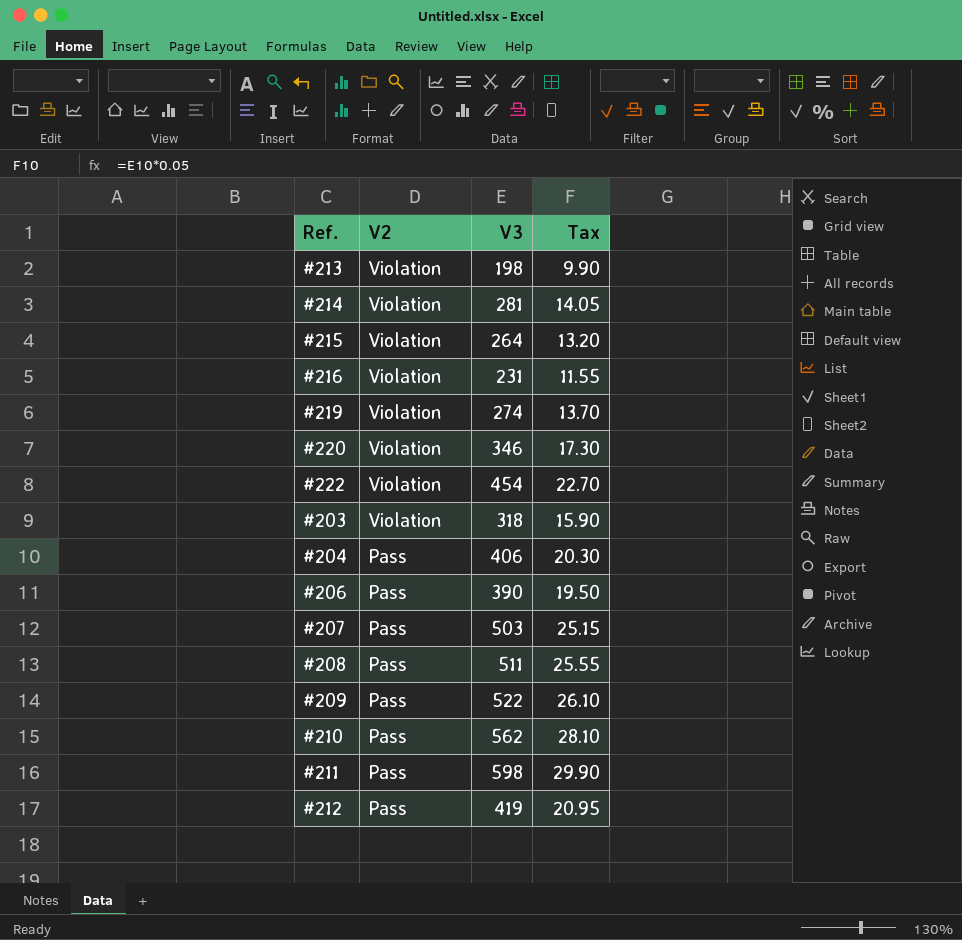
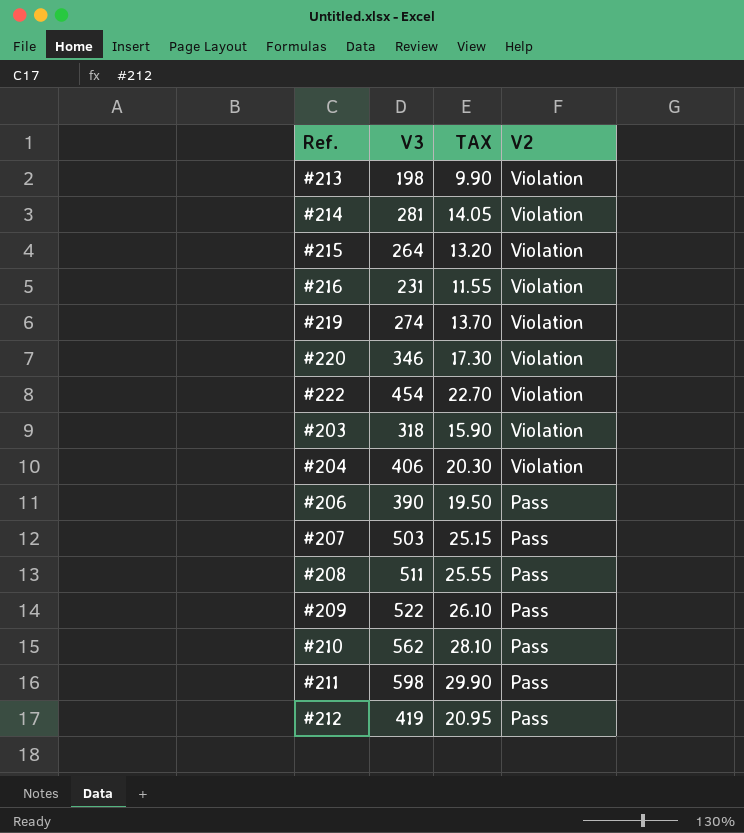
column name: Tax -> TAX
column V2 | position: 2 -> 4
#204 | V2: Pass -> Violation

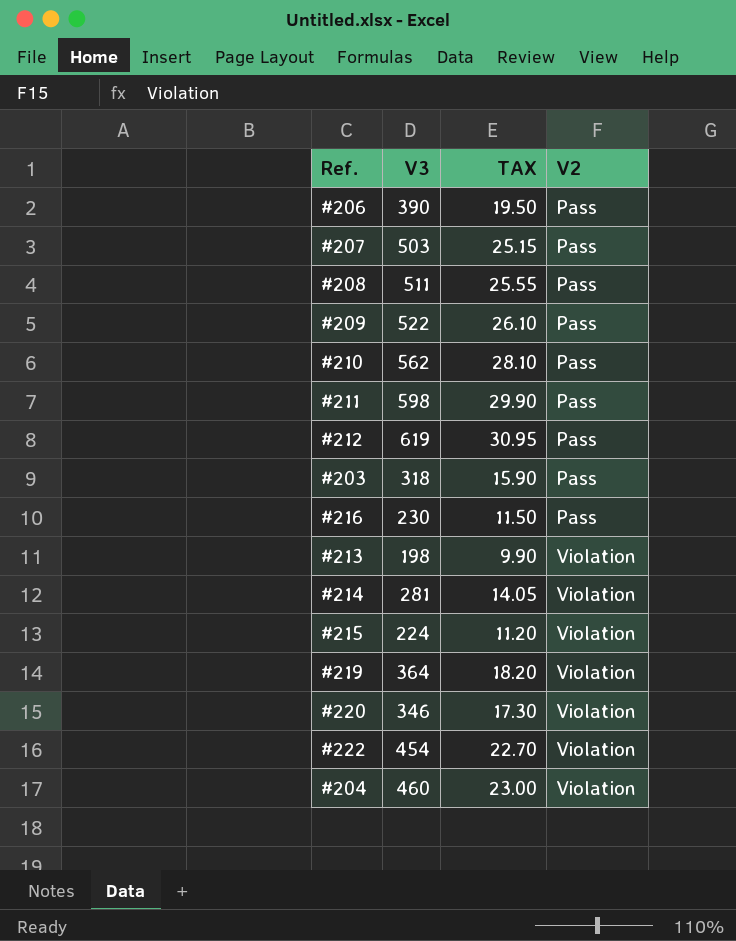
row order: V2 descending -> V2 ascending
#212 | V3: 419 -> 619
#212 | TAX: 20.95 -> 30.95
#203 | V2: Violation -> Pass
#216 | V3: 231 -> 230
#216 | TAX: 11.55 -> 11.50
#216 | V2: Violation -> Pass
#215 | V3: 264 -> 224
#215 | TAX: 13.20 -> 11.20
#219 | V3: 274 -> 364
#219 | TAX: 13.70 -> 18.20
#204 | V3: 406 -> 460
#204 | TAX: 20.30 -> 23.00

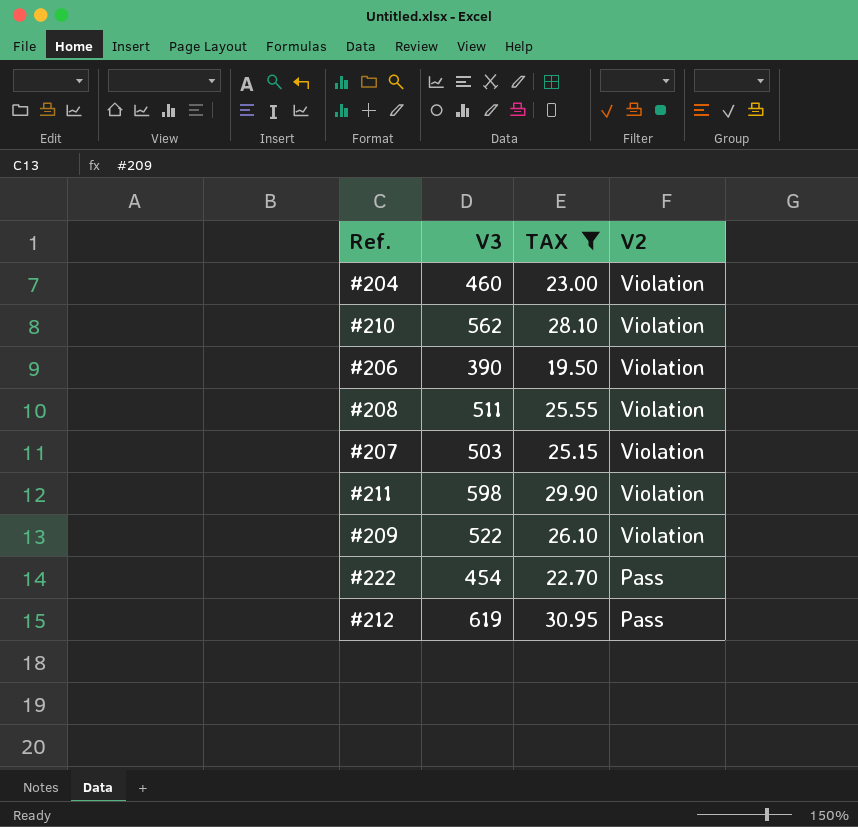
filter: none -> TAX >= 19.50
row order: V2 ascending -> V2 descending
#210 | V2: Pass -> Violation
#206 | V2: Pass -> Violation
#208 | V2: Pass -> Violation
#207 | V2: Pass -> Violation
#211 | V2: Pass -> Violation
#209 | V2: Pass -> Violation
#222 | V2: Violation -> Pass

